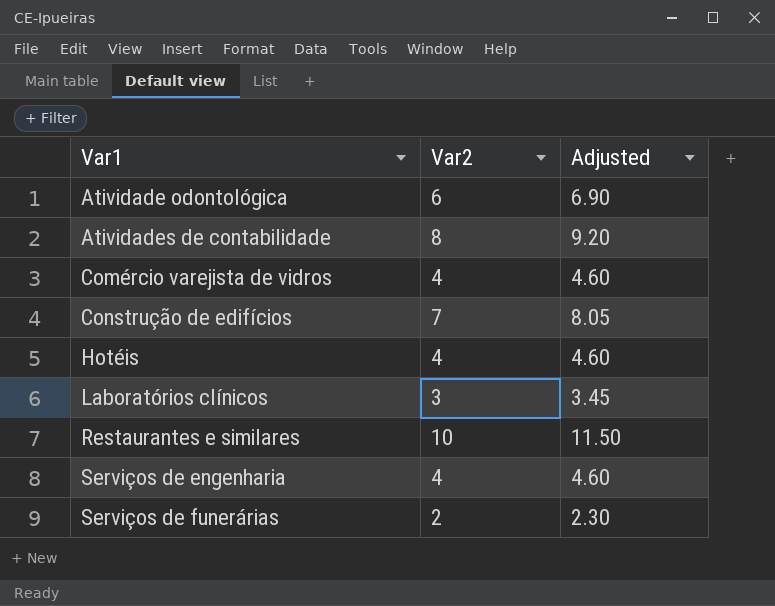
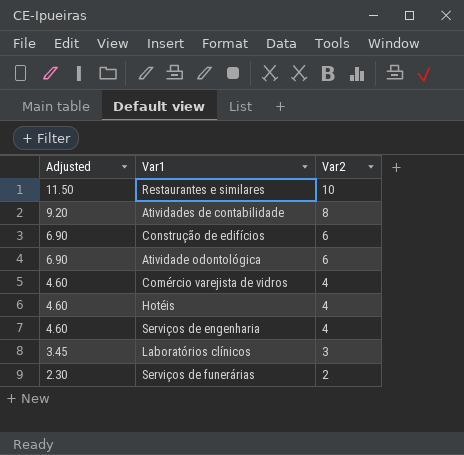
row order: Var1 ascending -> Adjusted descending
column Adjusted | position: 3 -> 1
Construção de edifícios | Adjusted: 8.05 -> 6.90
Construção de edifícios | Var2: 7 -> 6

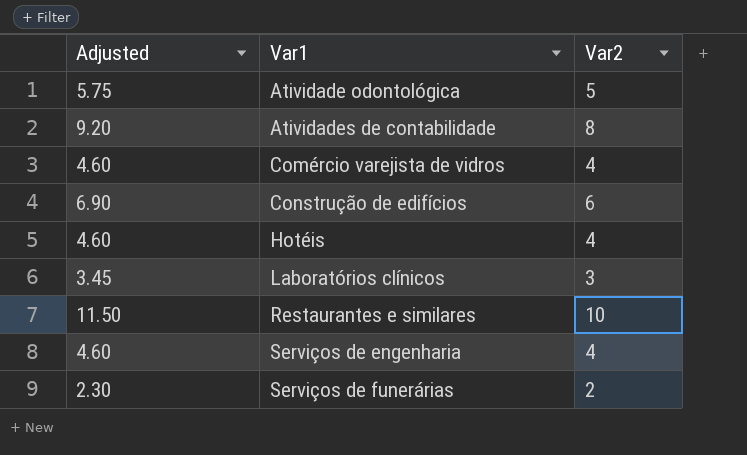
row order: Adjusted descending -> Var1 ascending
Atividade odontológica | Adjusted: 6.90 -> 5.75
Atividade odontológica | Var2: 6 -> 5

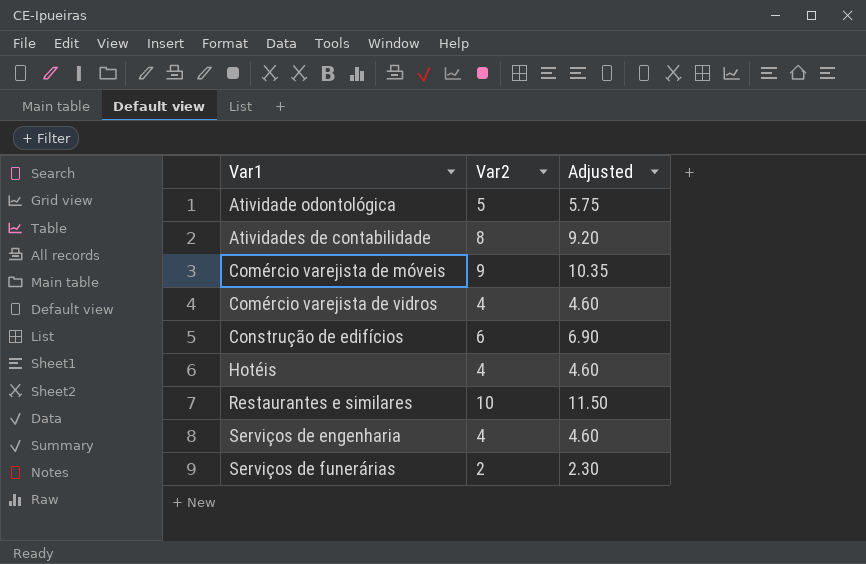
column Adjusted | position: 1 -> 3
row Laboratórios clínicos: 3.45 | 3 -> none
row Comércio varejista de móveis: none -> 9 | 10.35

